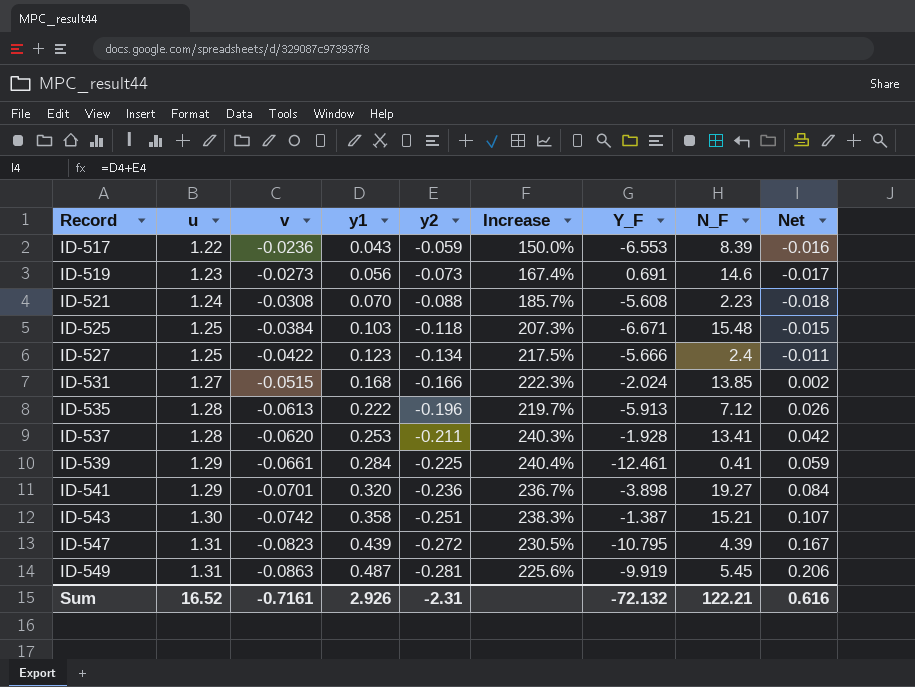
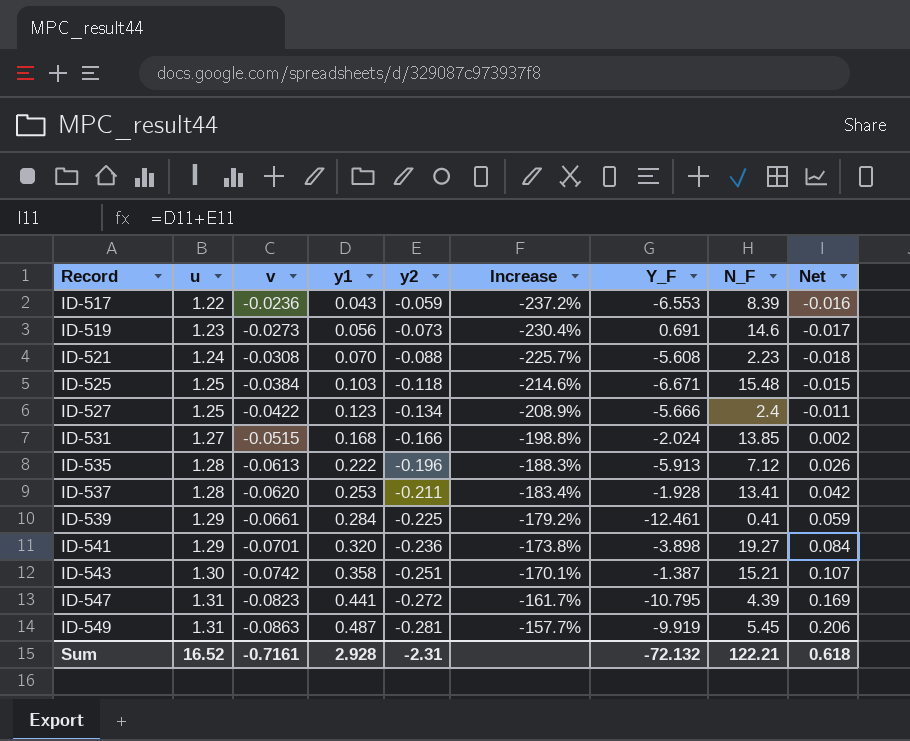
column Increase | formula: ([y2] - [v]) / [v] -> ([y2] - [y1]) / [y1]
ID-547 | y1: 0.439 -> 0.441
ID-547 | Net: 0.167 -> 0.169
Sum | y1: 2.926 -> 2.928
Sum | Net: 0.616 -> 0.618

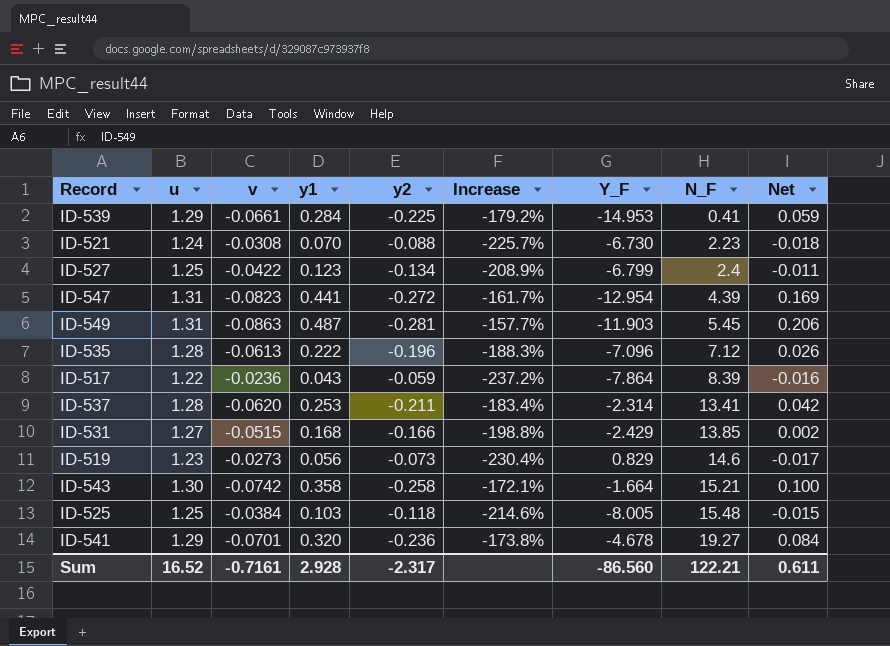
row order: Record ascending -> N_F ascending
ID-539 | Y_F: -12.461 -> -14.953
ID-521 | Y_F: -5.608 -> -6.730
ID-527 | Y_F: -5.666 -> -6.799
ID-547 | Y_F: -10.795 -> -12.954
ID-549 | Y_F: -9.919 -> -11.903
ID-535 | Y_F: -5.913 -> -7.096
ID-517 | Y_F: -6.553 -> -7.864
ID-537 | Y_F: -1.928 -> -2.314
ID-531 | Y_F: -2.024 -> -2.429
ID-519 | Y_F: 0.691 -> 0.829
ID-543 | y2: -0.251 -> -0.258
ID-543 | Increase: -170.1% -> -172.1%
ID-543 | Y_F: -1.387 -> -1.664
ID-543 | Net: 0.107 -> 0.100
ID-525 | Y_F: -6.671 -> -8.005
ID-541 | Y_F: -3.898 -> -4.678
Sum | y2: -2.31 -> -2.317
Sum | Y_F: -72.132 -> -86.560
Sum | Net: 0.618 -> 0.611

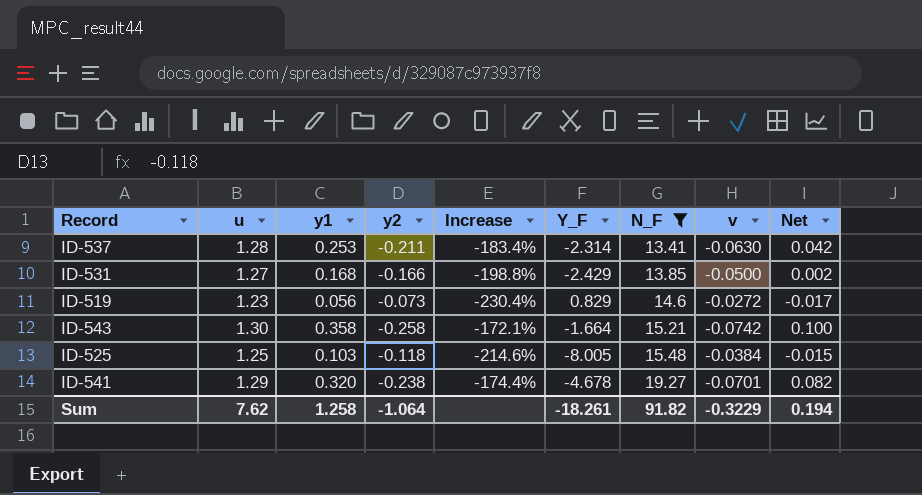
filter: none -> N_F >= 13.41
column v | position: 3 -> 8
ID-537 | v: -0.0620 -> -0.0630
ID-531 | v: -0.0515 -> -0.0500
ID-519 | v: -0.0273 -> -0.0272
ID-541 | y2: -0.236 -> -0.238
ID-541 | Increase: -173.8% -> -174.4%
ID-541 | Net: 0.084 -> 0.082
Sum | u: 16.52 -> 7.62
Sum | y1: 2.928 -> 1.258
Sum | y2: -2.317 -> -1.064
Sum | Y_F: -86.560 -> -18.261
Sum | N_F: 122.21 -> 91.82
Sum | v: -0.7161 -> -0.3229
Sum | Net: 0.611 -> 0.194

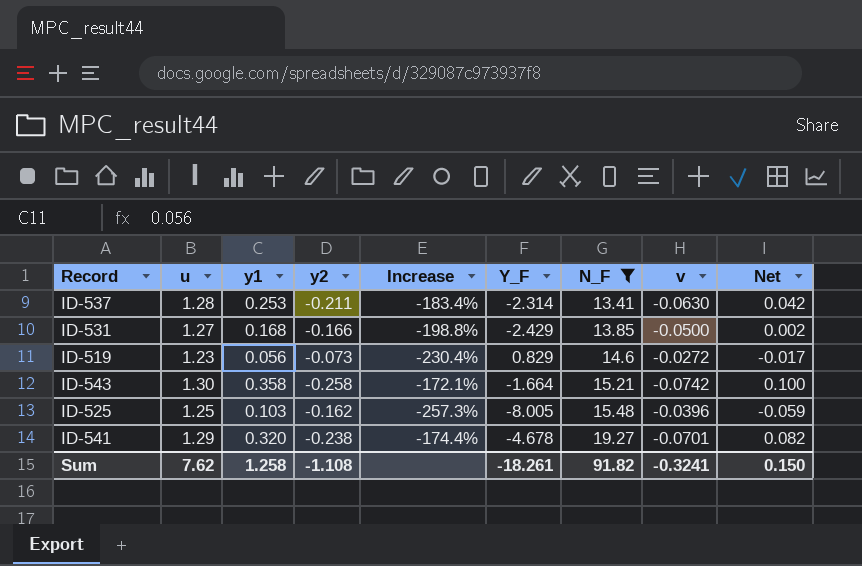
ID-525 | y2: -0.118 -> -0.162
ID-525 | Increase: -214.6% -> -257.3%
ID-525 | v: -0.0384 -> -0.0396
ID-525 | Net: -0.015 -> -0.059
Sum | y2: -1.064 -> -1.108
Sum | v: -0.3229 -> -0.3241
Sum | Net: 0.194 -> 0.150

